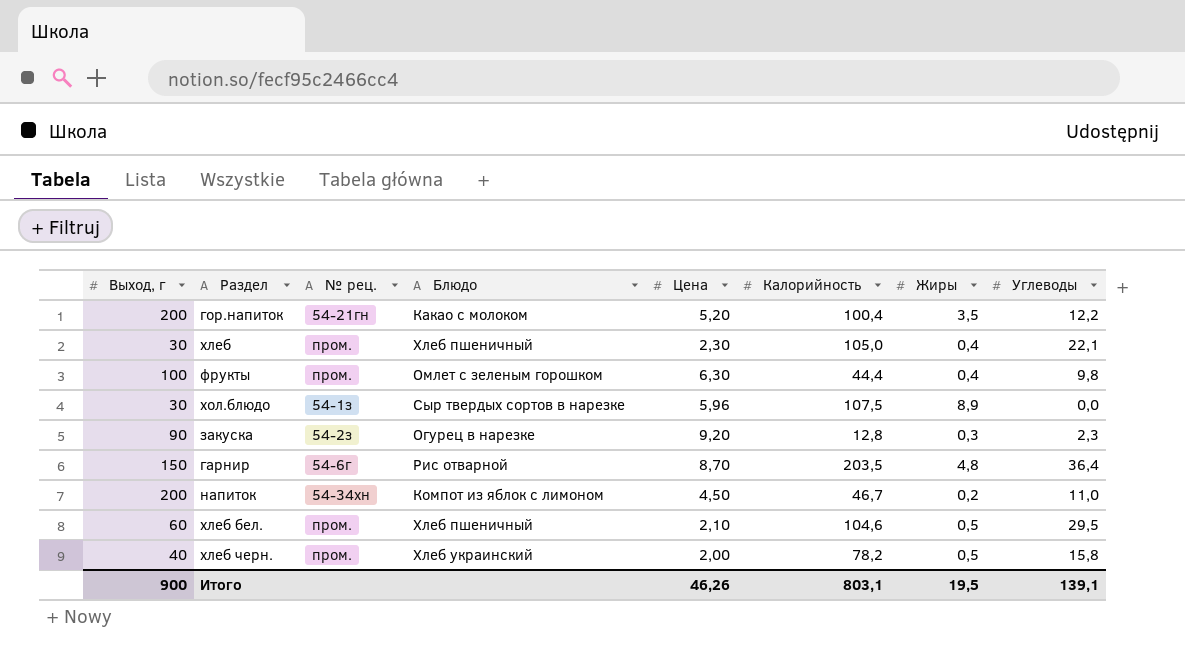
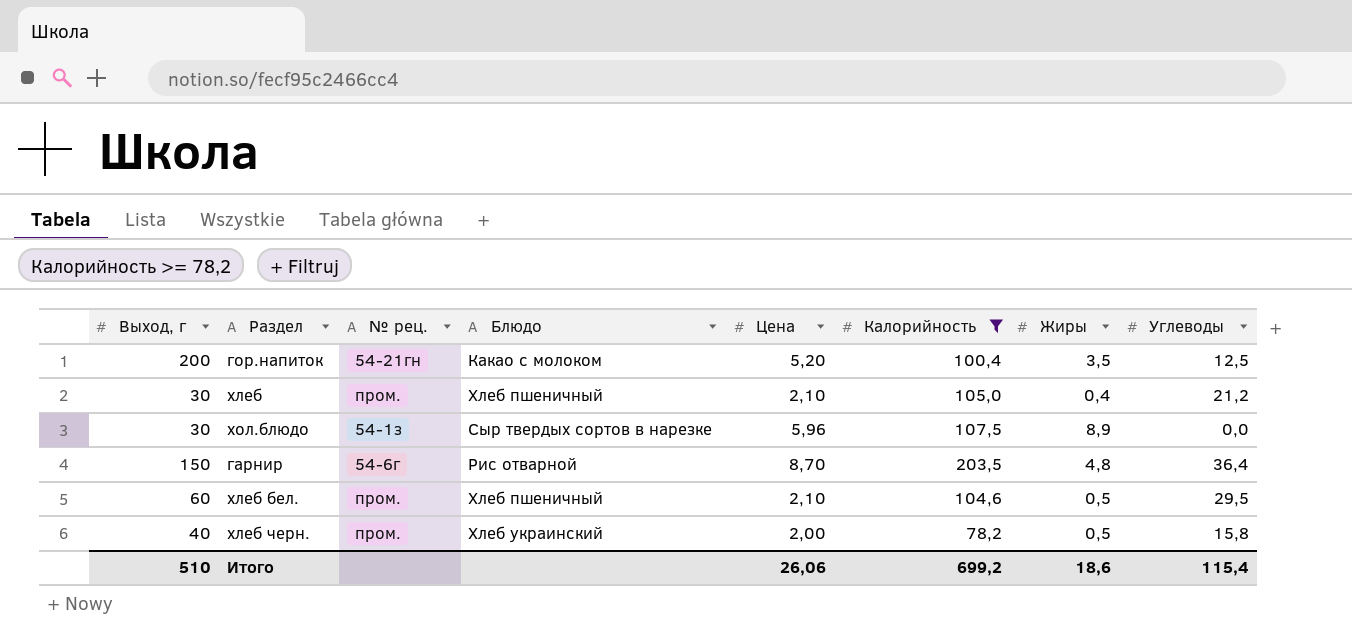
filter: none -> Калорийность >= 78,2
гор.напиток | Углеводы: 12,2 -> 12,5
хлеб | Цена: 2,30 -> 2,10
хлеб | Углеводы: 22,1 -> 21,2
Итого | Выход, г: 900 -> 510
Итого | Цена: 46,26 -> 26,06
Итого | Калорийность: 803,1 -> 699,2
Итого | Жиры: 19,5 -> 18,6
Итого | Углеводы: 139,1 -> 115,4

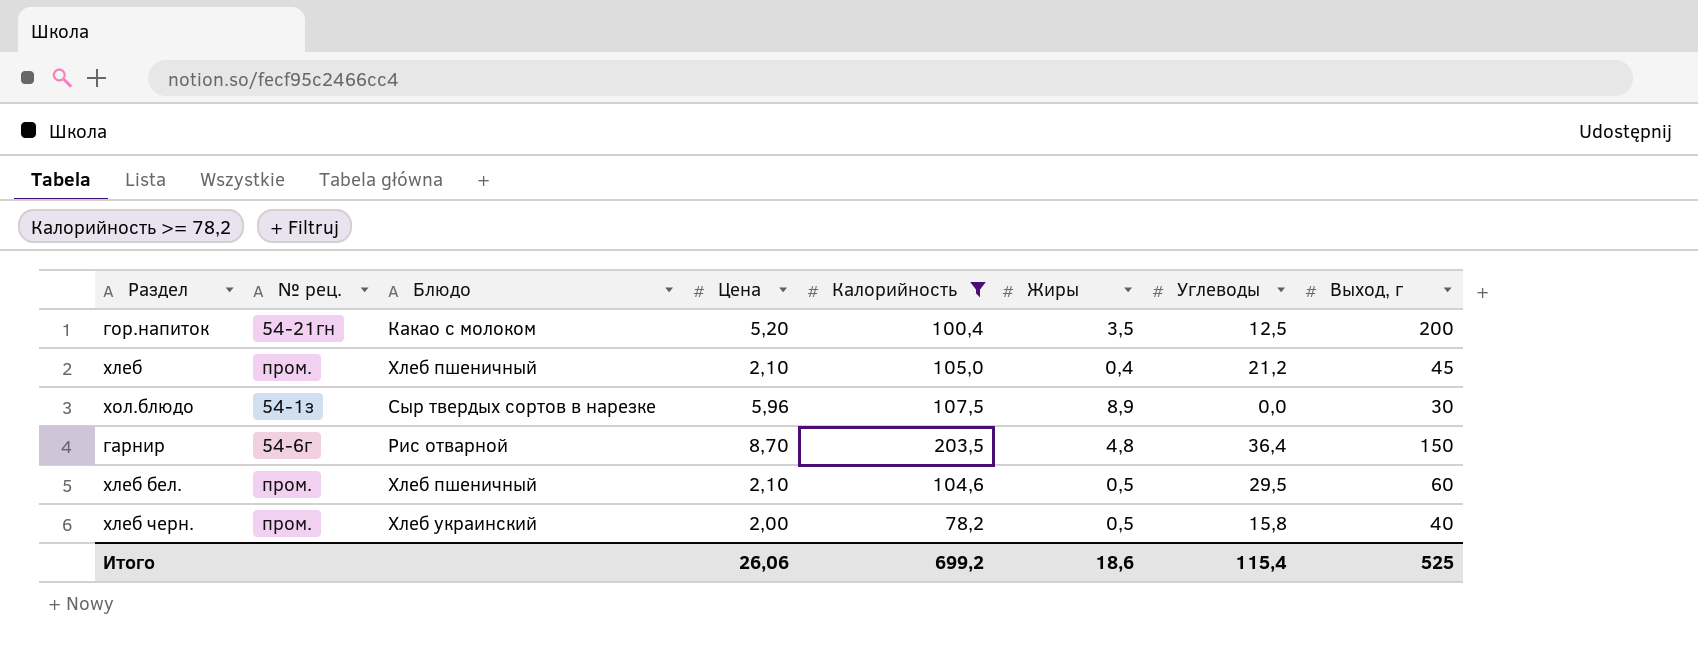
column Выход, г | position: 1 -> 8
хлеб | Выход, г: 30 -> 45
Итого | Выход, г: 510 -> 525

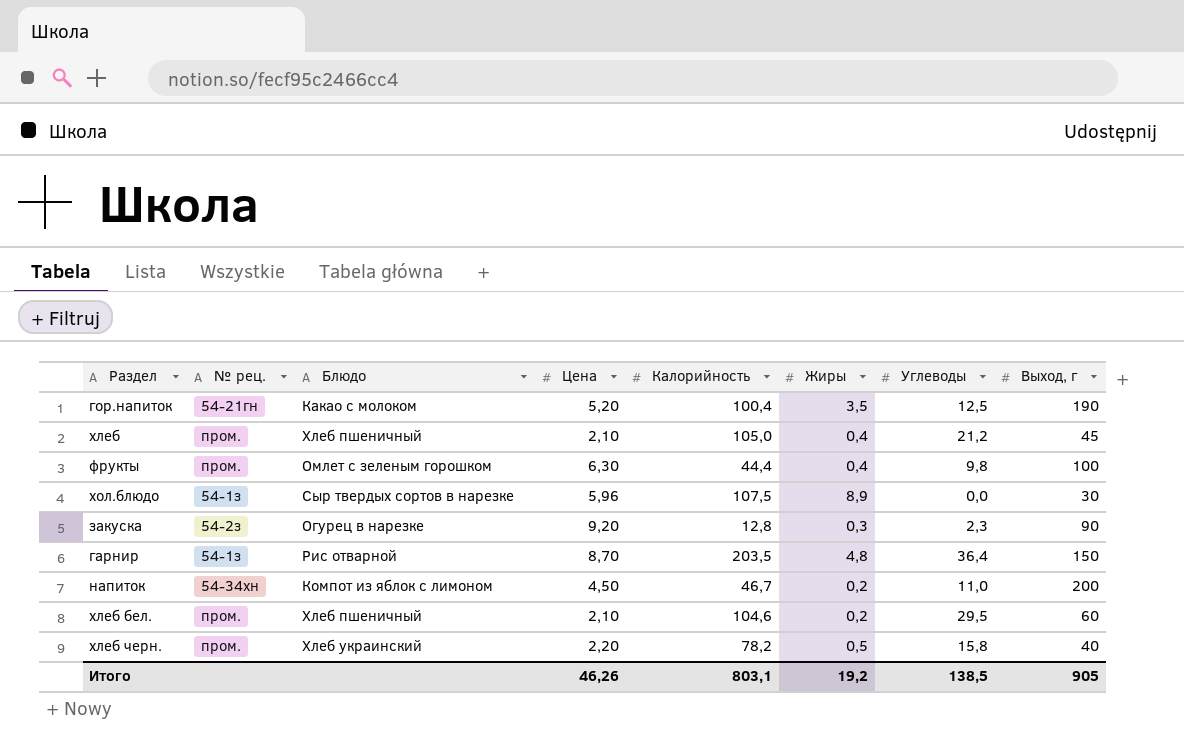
filter: Калорийность >= 78,2 -> none
гор.напиток | Выход, г: 200 -> 190
гарнир | № рец.: 54-6г -> 54-1з
хлеб бел. | Жиры: 0,5 -> 0,2
хлеб черн. | Цена: 2,00 -> 2,20
Итого | Цена: 26,06 -> 46,26
Итого | Калорийность: 699,2 -> 803,1
Итого | Жиры: 18,6 -> 19,2
Итого | Углеводы: 115,4 -> 138,5
Итого | Выход, г: 525 -> 905

